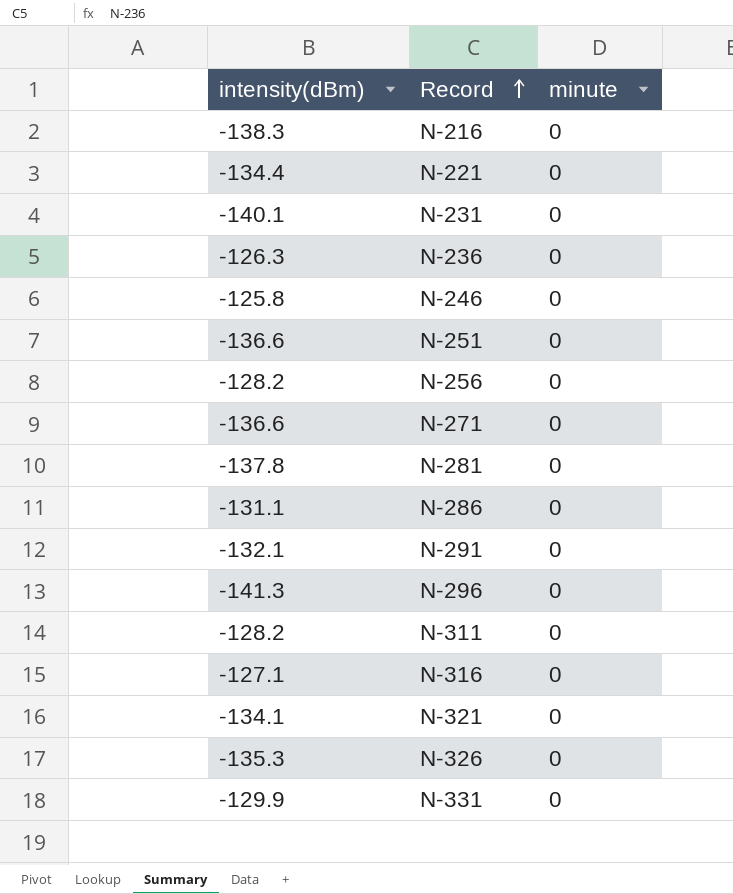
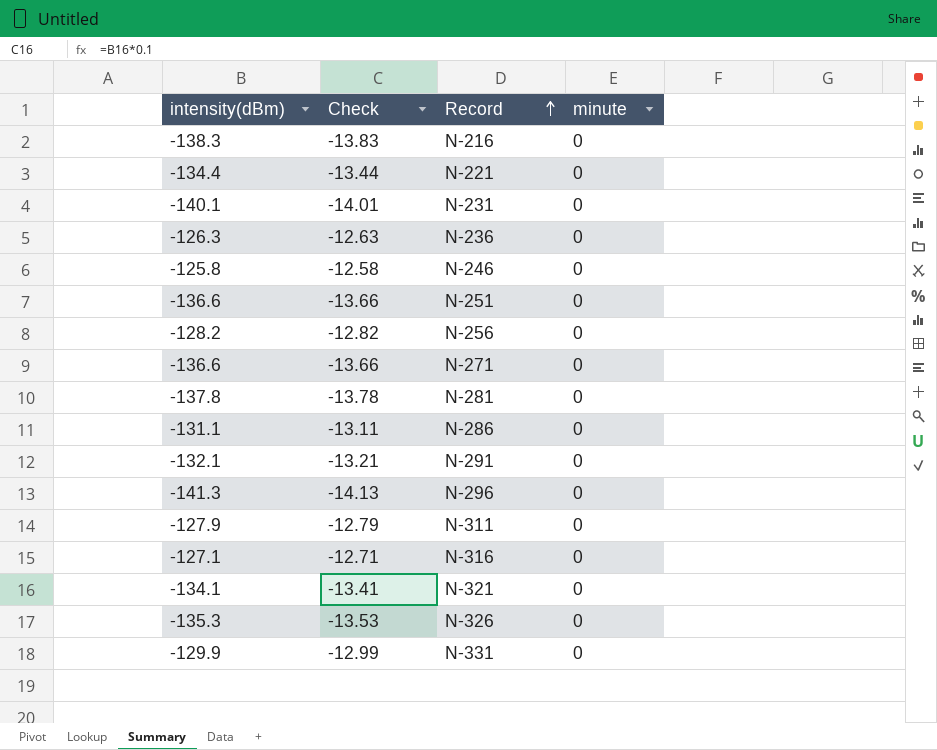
column Check | formula: none -> [intensity(dBm)] * 0.1
N-311 | intensity(dBm): -128.2 -> -127.9

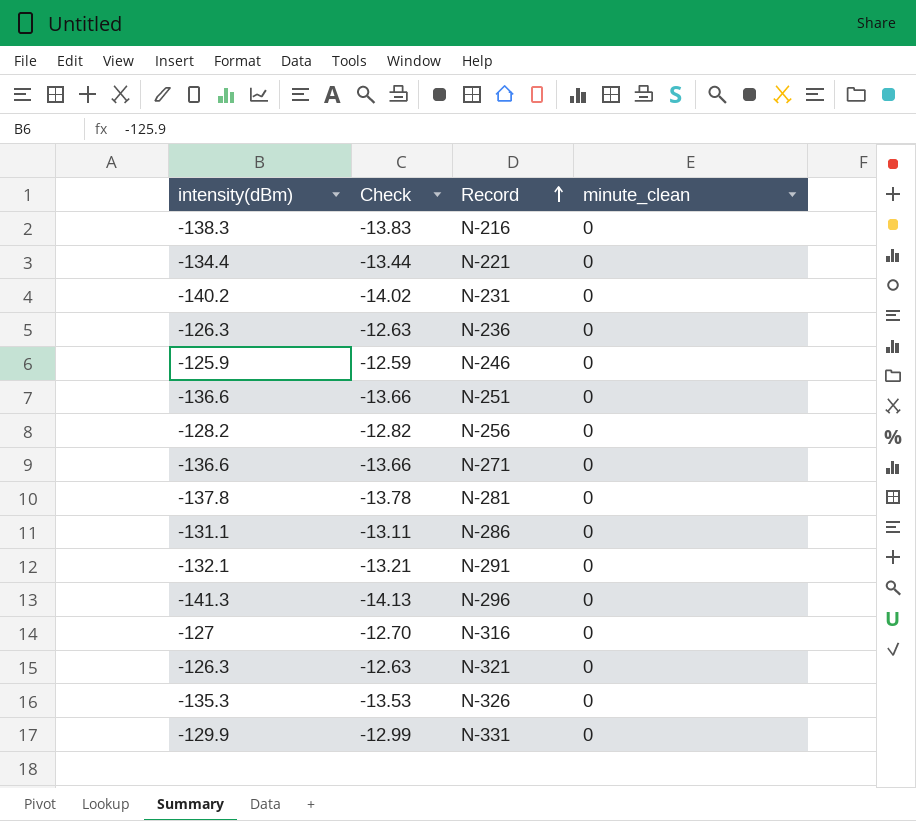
column name: minute -> minute_clean
row N-311: -127.9 | -12.79 | 0 -> none
N-231 | intensity(dBm): -140.1 -> -140.2
N-231 | Check: -14.01 -> -14.02
N-246 | intensity(dBm): -125.8 -> -125.9
N-246 | Check: -12.58 -> -12.59
N-316 | intensity(dBm): -127.1 -> -127
N-316 | Check: -12.71 -> -12.70
N-321 | intensity(dBm): -134.1 -> -126.3
N-321 | Check: -13.41 -> -12.63

